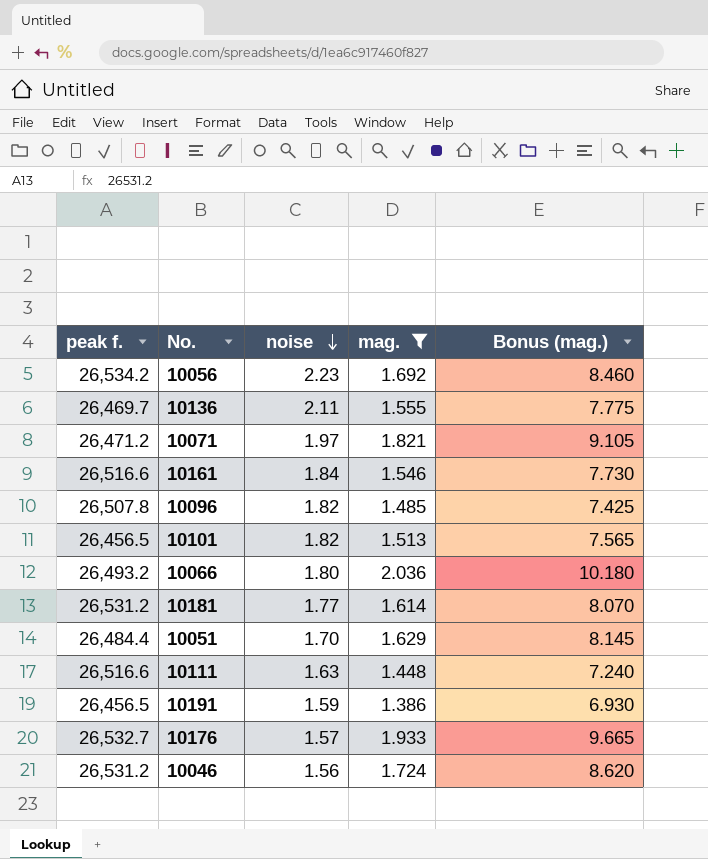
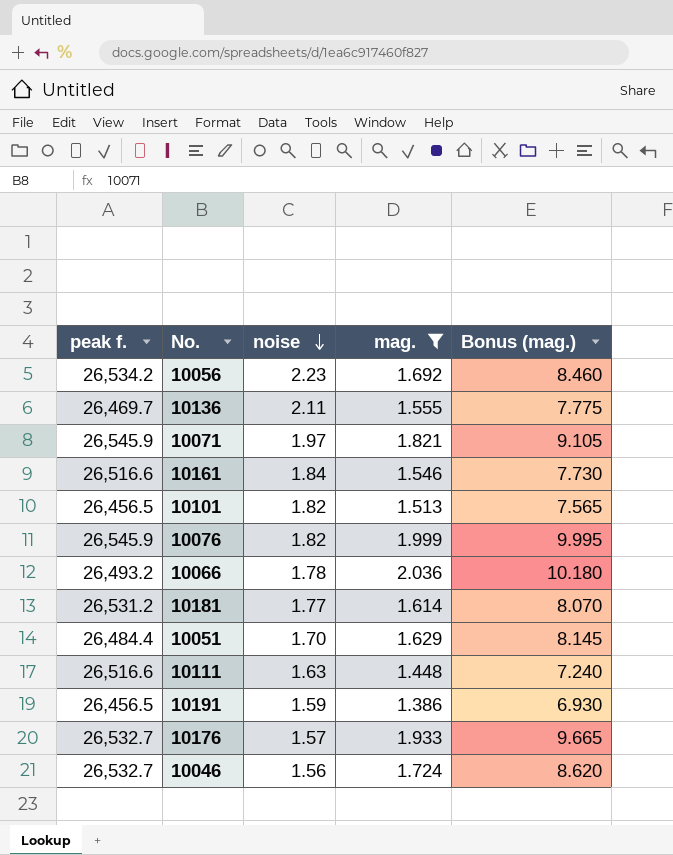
row 10096: 26,507.8 | 1.82 | 1.485 | 7.425 -> none
10071 | peak f.: 26,471.2 -> 26,545.9
row 10076: none -> 26,545.9 | 1.82 | 1.999 | 9.995
10066 | noise: 1.80 -> 1.78
10046 | peak f.: 26,531.2 -> 26,532.7

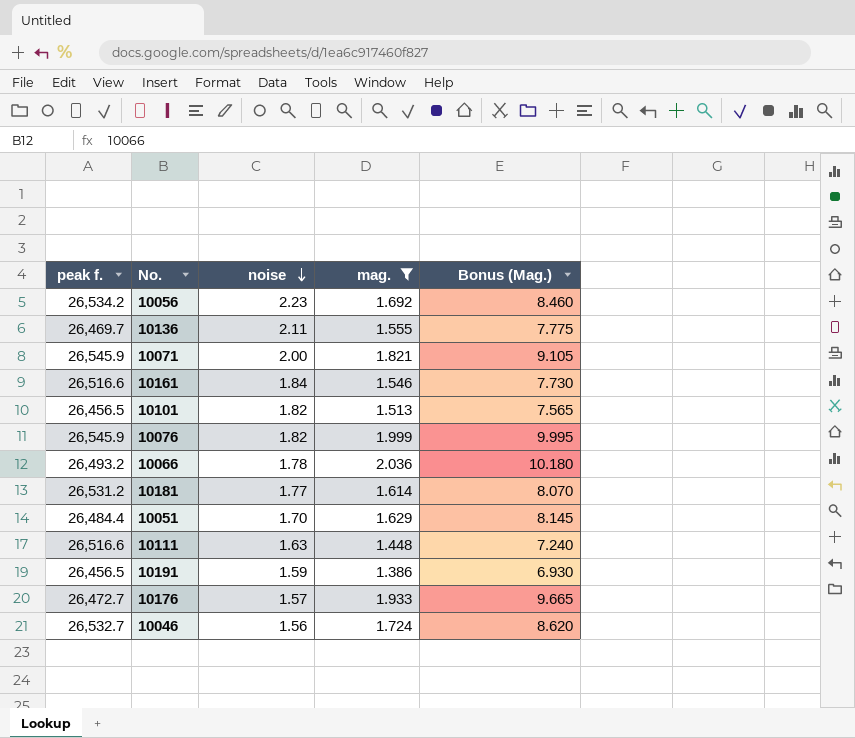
column name: Bonus (mag.) -> Bonus (Mag.)
10071 | noise: 1.97 -> 2.00
10176 | peak f.: 26,532.7 -> 26,472.7

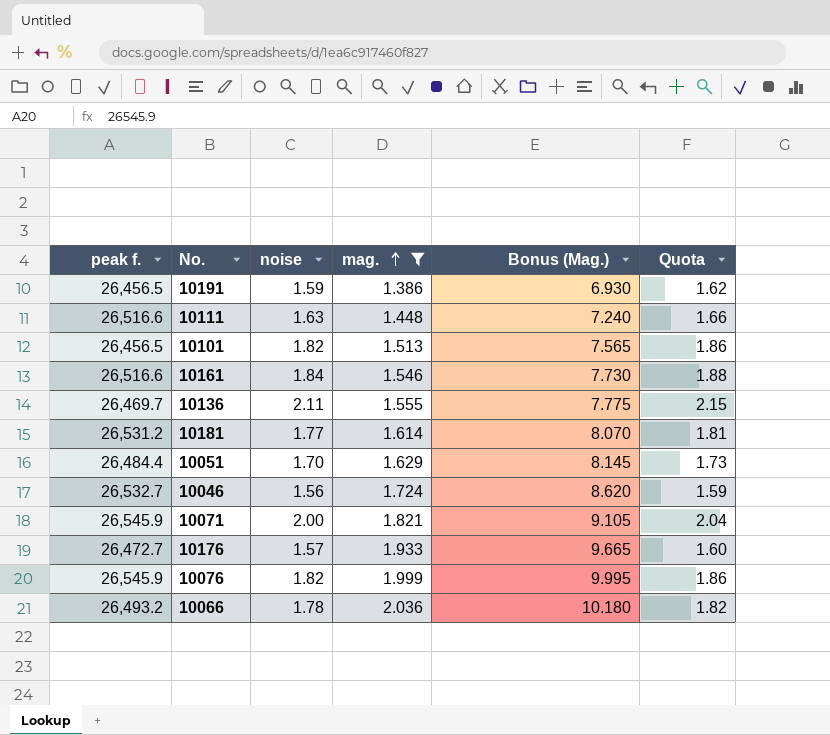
row order: noise descending -> mag. ascending
column Quota | formula: none -> [noise] * 1.02
row 10056: 26,534.2 | 2.23 | 1.692 | 8.460 -> none

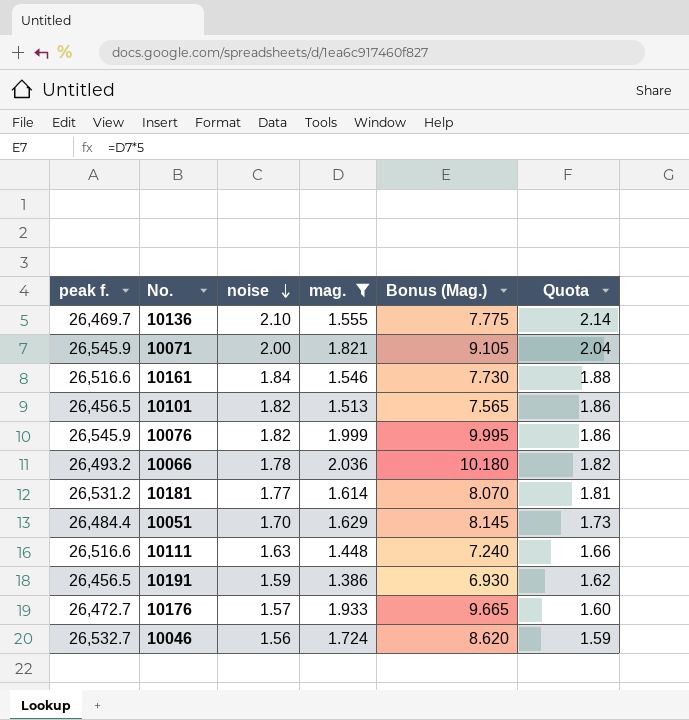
row order: mag. ascending -> noise descending
10136 | noise: 2.11 -> 2.10
10136 | Quota: 2.15 -> 2.14

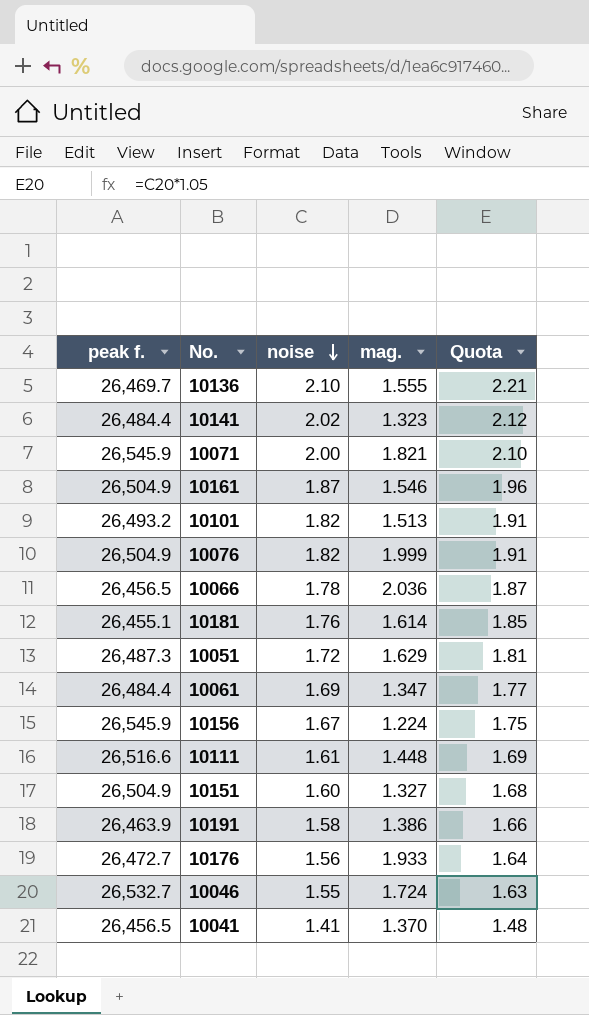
filter: mag. >= 1.386 -> none
column Bonus (Mag.) | formula: [mag.] * 5 -> none
column Quota | formula: [noise] * 1.02 -> [noise] * 1.05
10161 | peak f.: 26,516.6 -> 26,504.9
10161 | noise: 1.84 -> 1.87
10101 | peak f.: 26,456.5 -> 26,493.2
10076 | peak f.: 26,545.9 -> 26,504.9
10066 | peak f.: 26,493.2 -> 26,456.5
10181 | peak f.: 26,531.2 -> 26,455.1
10181 | noise: 1.77 -> 1.76
10051 | peak f.: 26,484.4 -> 26,487.3
10051 | noise: 1.70 -> 1.72
10111 | noise: 1.63 -> 1.61
10191 | peak f.: 26,456.5 -> 26,463.9
10191 | noise: 1.59 -> 1.58
10176 | noise: 1.57 -> 1.56
10046 | noise: 1.56 -> 1.55

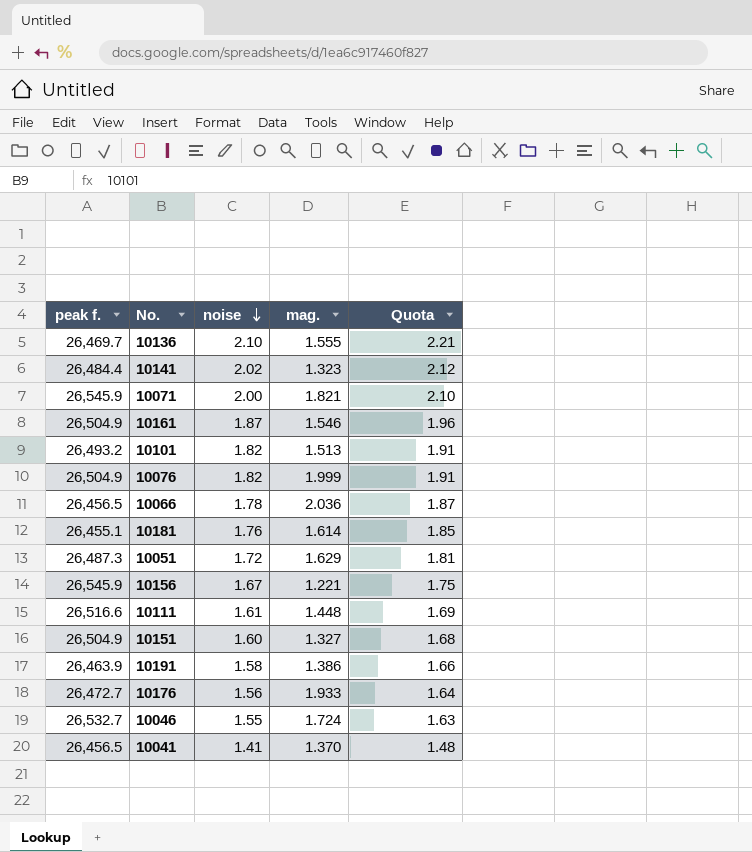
row 10061: 26,484.4 | 1.69 | 1.347 | 1.77 -> none
10156 | mag.: 1.224 -> 1.221

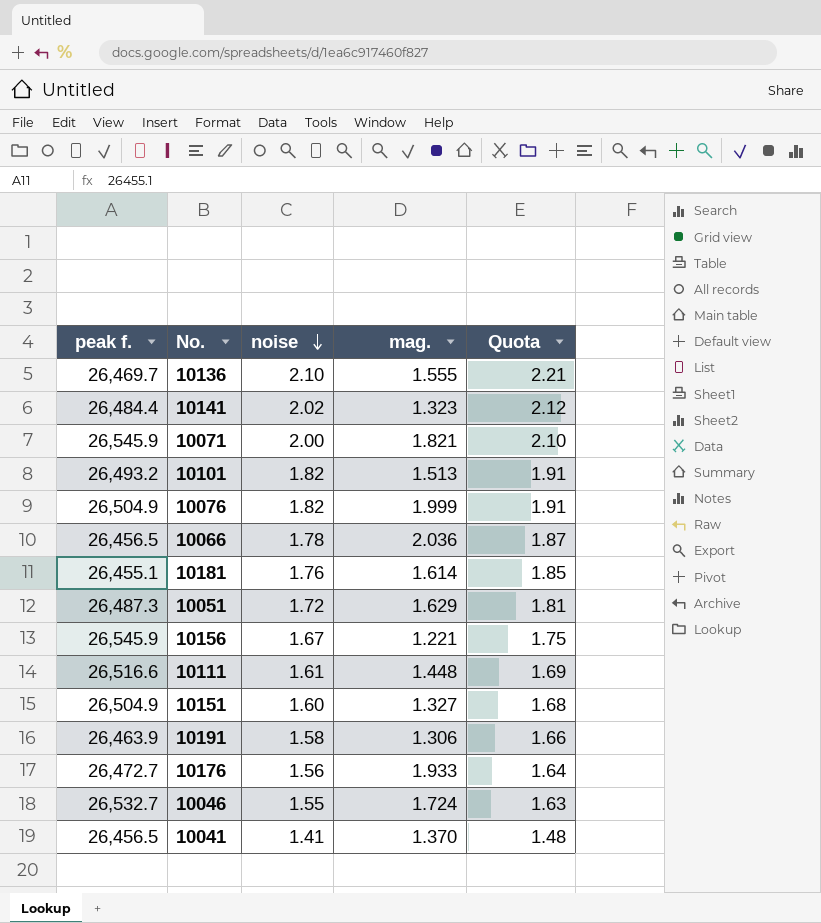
row 10161: 26,504.9 | 1.87 | 1.546 | 1.96 -> none
10191 | mag.: 1.386 -> 1.306

